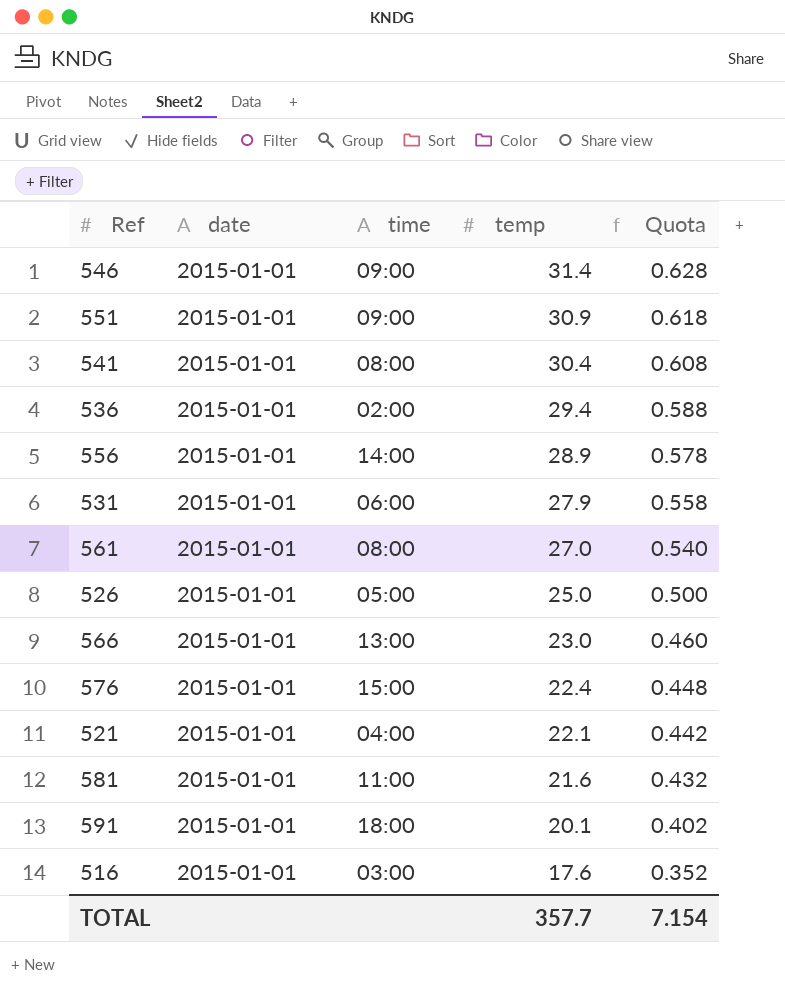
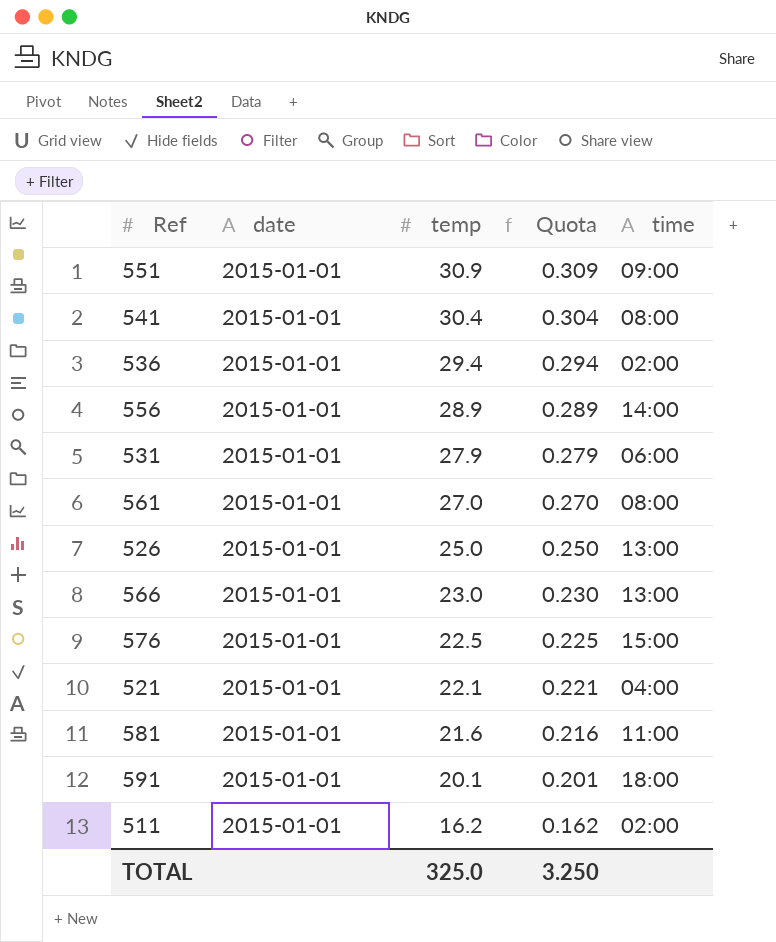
column Quota | formula: [temp] * 0.02 -> [temp] * 0.01
column time | position: 3 -> 5
row 546: 2015-01-01 | 09:00 | 31.4 | 0.628 -> none
row 516: 2015-01-01 | 03:00 | 17.6 | 0.352 -> none
526 | time: 05:00 -> 13:00
576 | temp: 22.4 -> 22.5
row 511: none -> 2015-01-01 | 16.2 | 0.162 | 02:00
TOTAL | temp: 357.7 -> 325.0
TOTAL | Quota: 7.154 -> 3.250

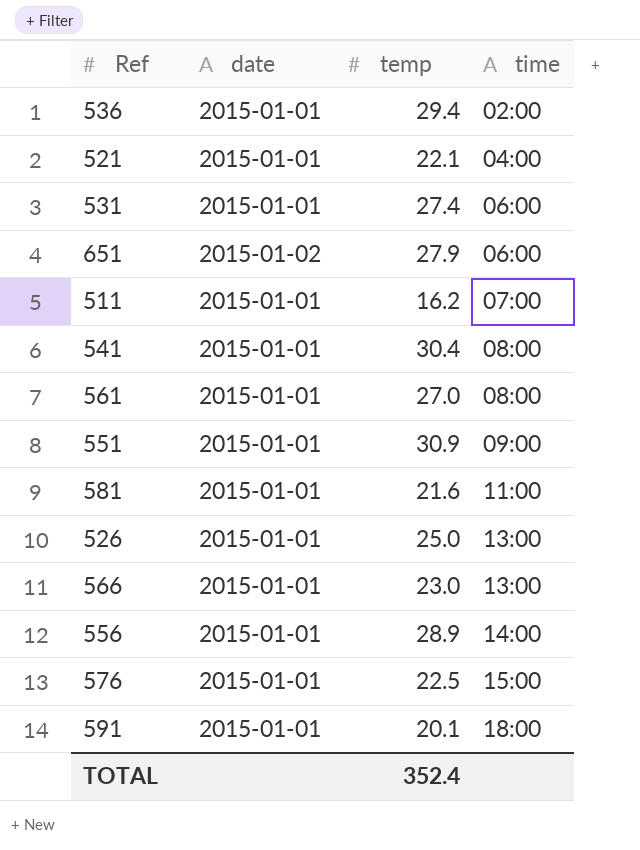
row order: temp descending -> time ascending
column Quota | formula: [temp] * 0.01 -> none
531 | temp: 27.9 -> 27.4
row 651: none -> 2015-01-02 | 27.9 | 06:00
511 | time: 02:00 -> 07:00
TOTAL | temp: 325.0 -> 352.4

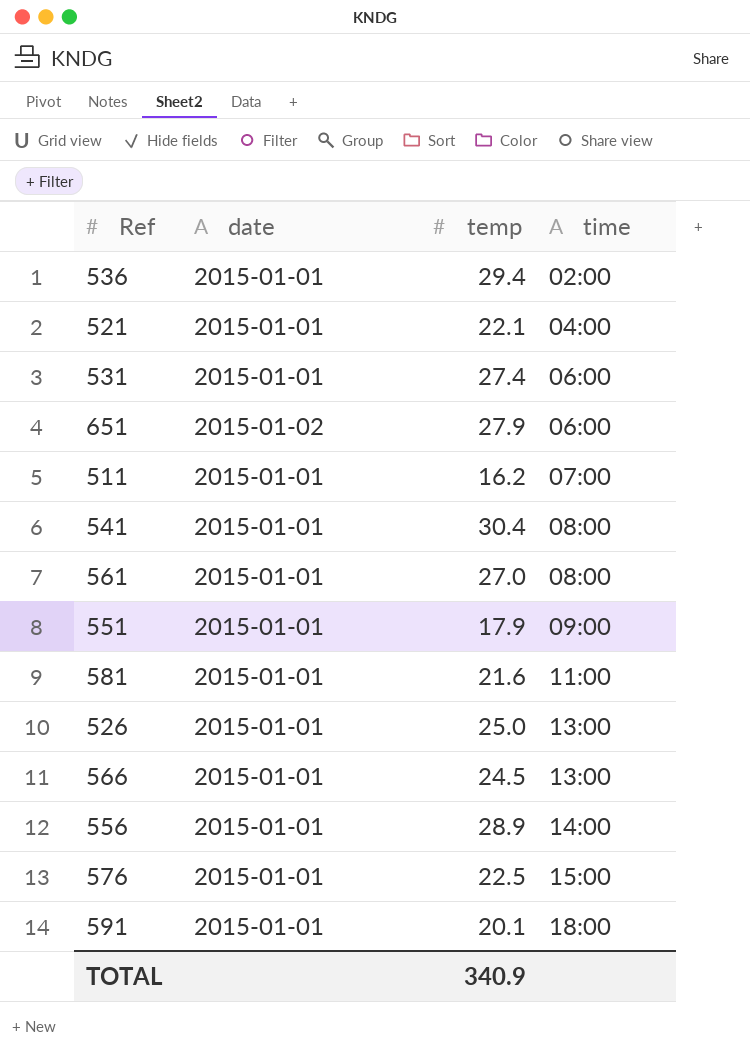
551 | temp: 30.9 -> 17.9
566 | temp: 23.0 -> 24.5
TOTAL | temp: 352.4 -> 340.9

